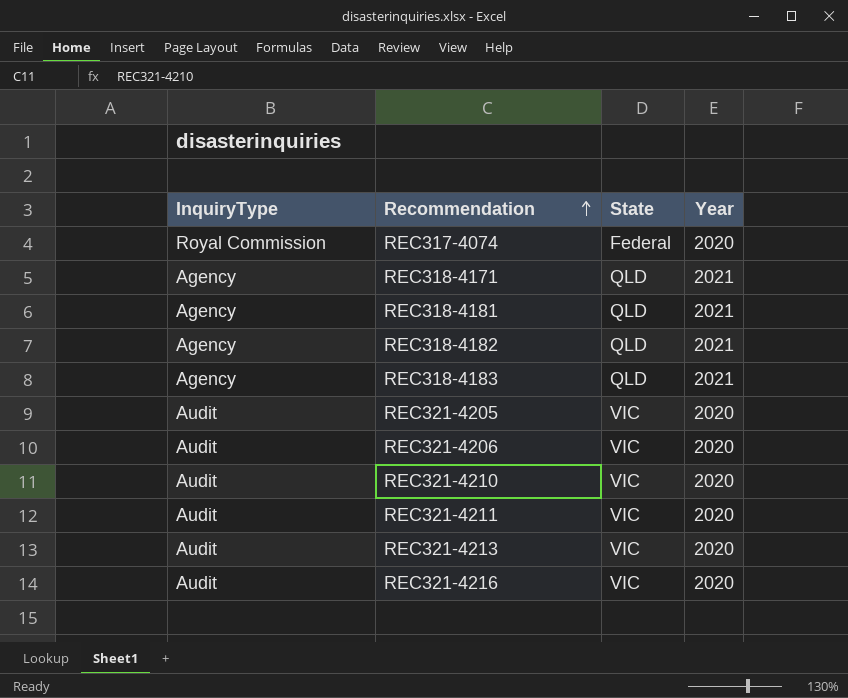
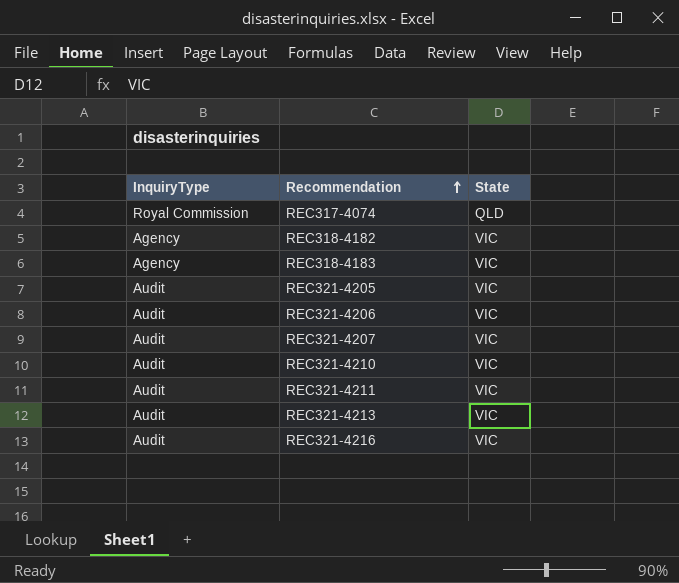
column Year | position: 4 -> none
row REC318-4171: Agency | QLD | 2021 -> none
row REC318-4181: Agency | QLD | 2021 -> none
REC317-4074 | State: Federal -> QLD
REC318-4182 | State: QLD -> VIC
REC318-4183 | State: QLD -> VIC
row REC321-4207: none -> Audit | VIC

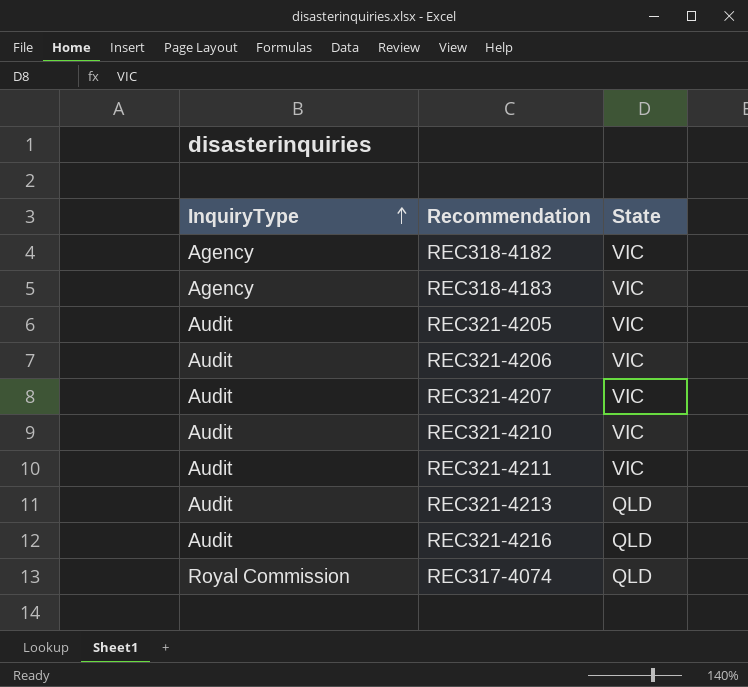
row order: Recommendation ascending -> InquiryType ascending
REC321-4213 | State: VIC -> QLD
REC321-4216 | State: VIC -> QLD

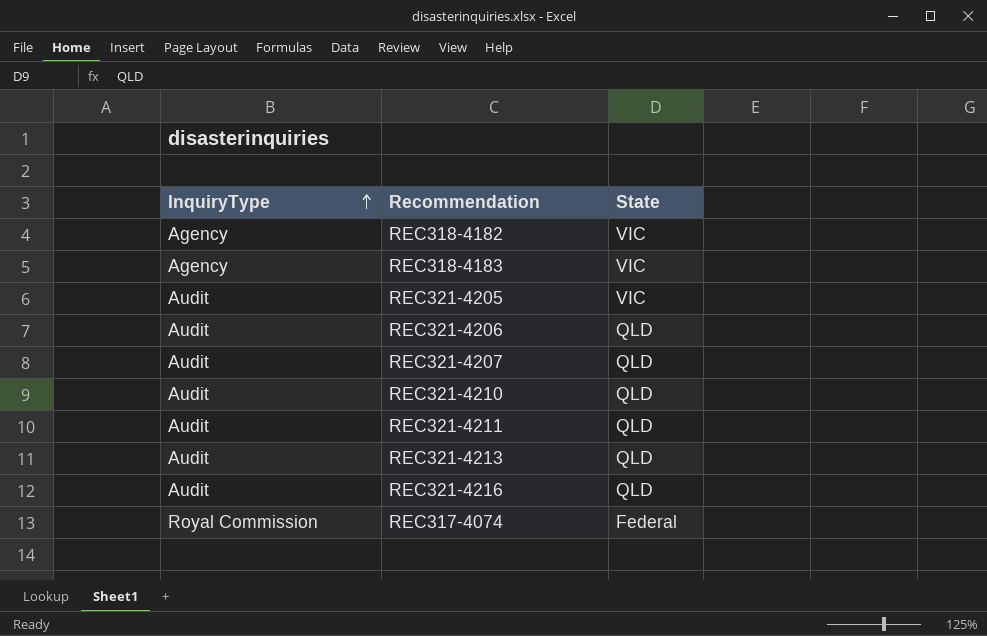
REC321-4206 | State: VIC -> QLD
REC321-4207 | State: VIC -> QLD
REC321-4210 | State: VIC -> QLD
REC321-4211 | State: VIC -> QLD
REC317-4074 | State: QLD -> Federal

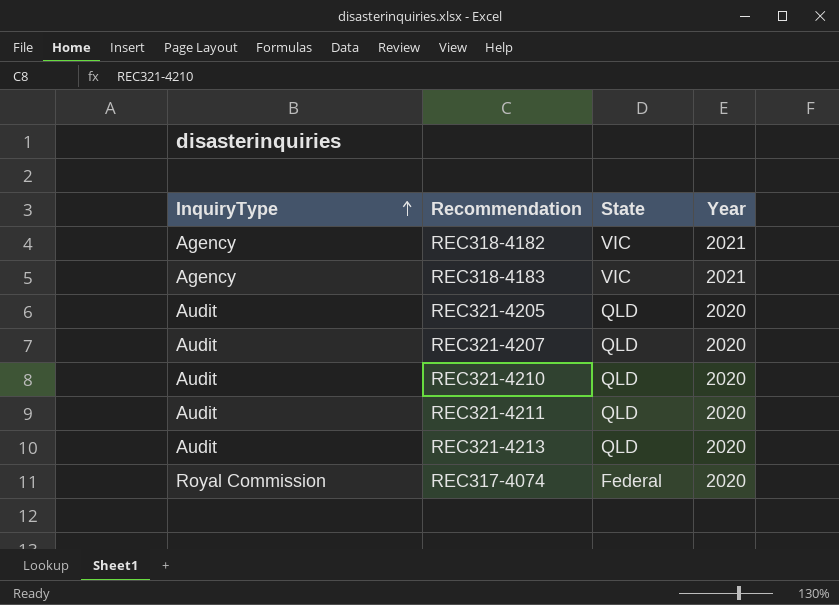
column Year | position: none -> 4
row REC321-4206: Audit | QLD -> none
row REC321-4216: Audit | QLD -> none
REC321-4205 | State: VIC -> QLD

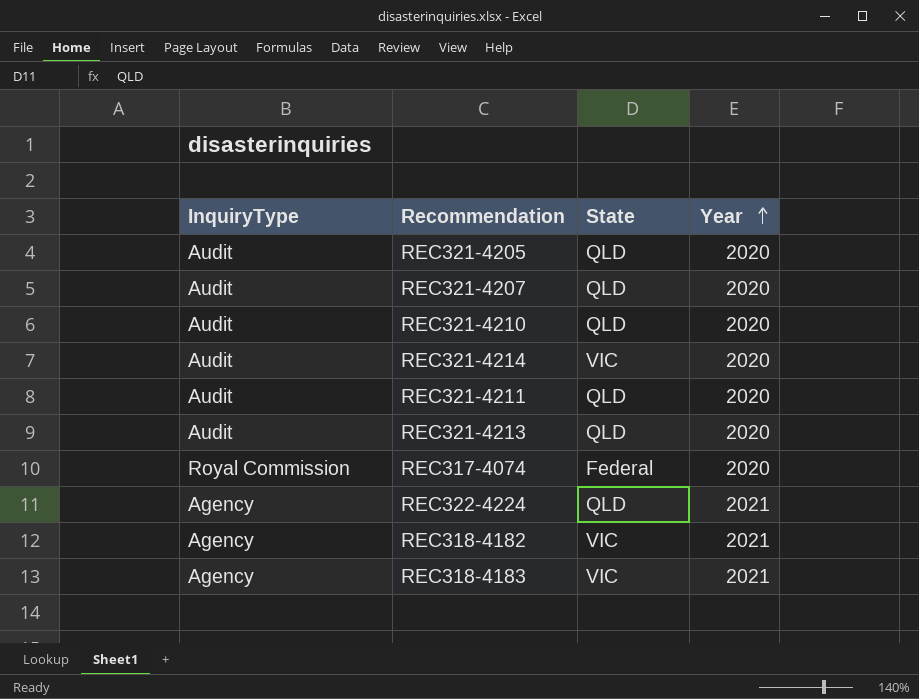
row order: InquiryType ascending -> Year ascending
row REC321-4214: none -> Audit | VIC | 2020
row REC322-4224: none -> Agency | QLD | 2021

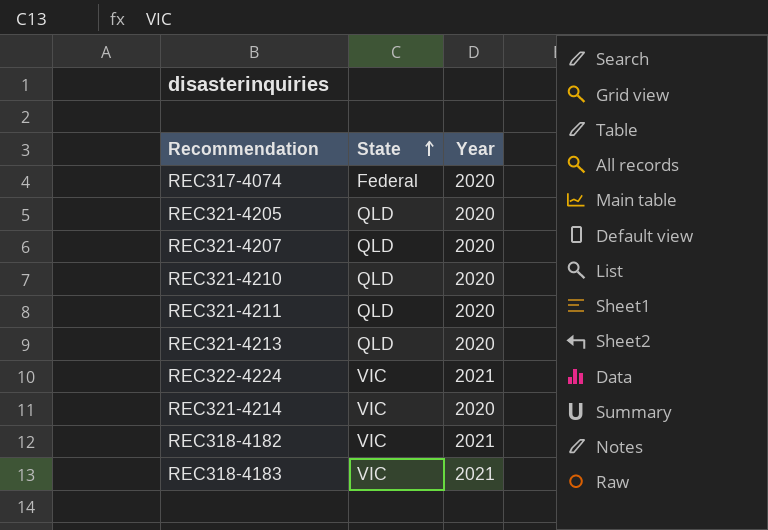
row order: Year ascending -> State ascending
column InquiryType | position: 1 -> none
REC322-4224 | State: QLD -> VIC

